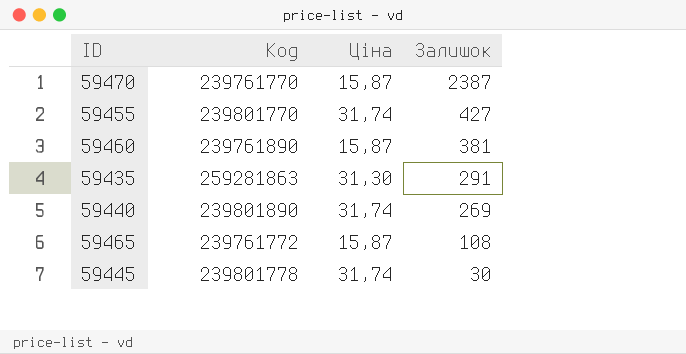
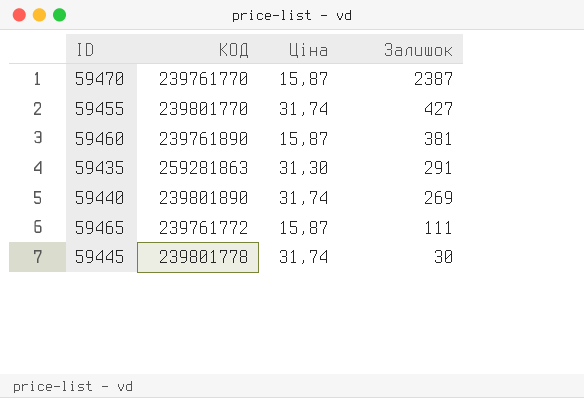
column name: Код -> КОД
59465 | Залишок: 108 -> 111

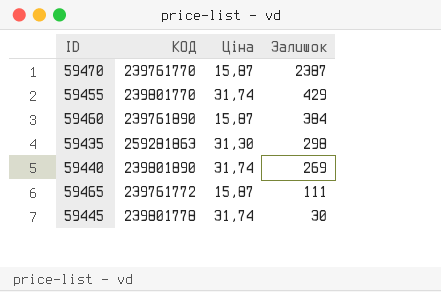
59455 | Залишок: 427 -> 429
59460 | Залишок: 381 -> 384
59435 | Залишок: 291 -> 298

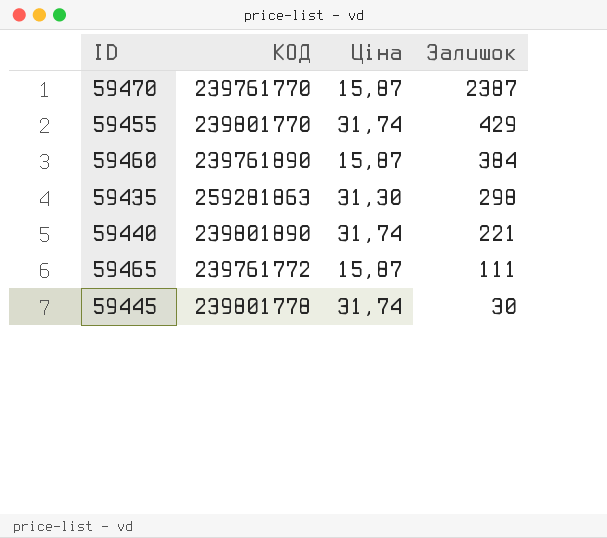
59440 | Залишок: 269 -> 221

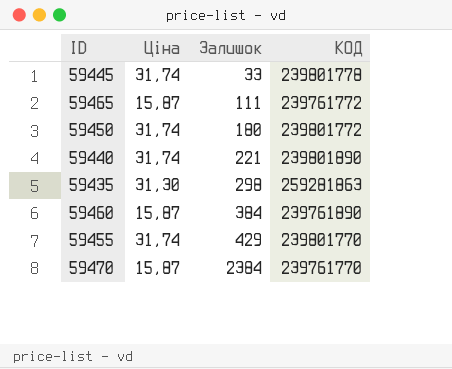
row order: Залишок descending -> Залишок ascending
column КОД | position: 2 -> 4
59445 | Залишок: 30 -> 33
row 59450: none -> 31,74 | 180 | 239801772
59470 | Залишок: 2387 -> 2384

